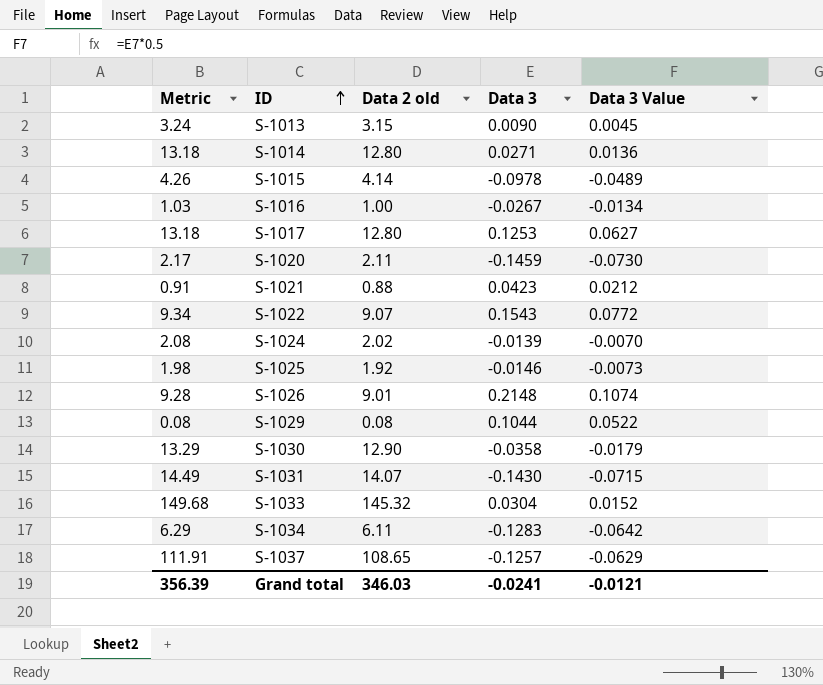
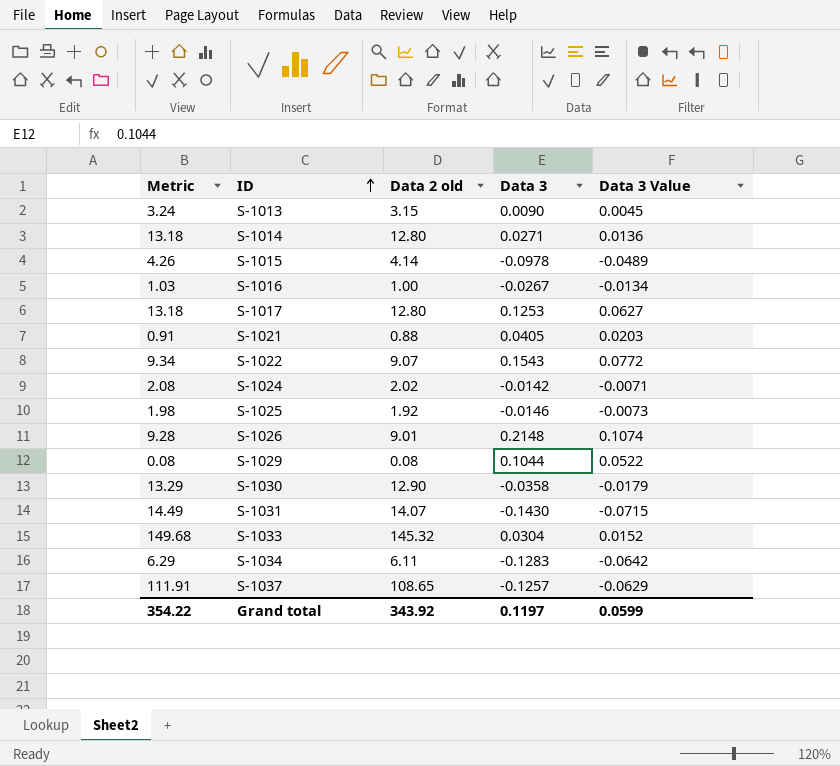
row S-1020: 2.17 | 2.11 | -0.1459 | -0.0730 -> none
S-1021 | Data 3: 0.0423 -> 0.0405
S-1021 | Data 3 Value: 0.0212 -> 0.0203
S-1024 | Data 3: -0.0139 -> -0.0142
S-1024 | Data 3 Value: -0.0070 -> -0.0071
Grand total | Metric: 356.39 -> 354.22
Grand total | Data 2 old: 346.03 -> 343.92
Grand total | Data 3: -0.0241 -> 0.1197
Grand total | Data 3 Value: -0.0121 -> 0.0599

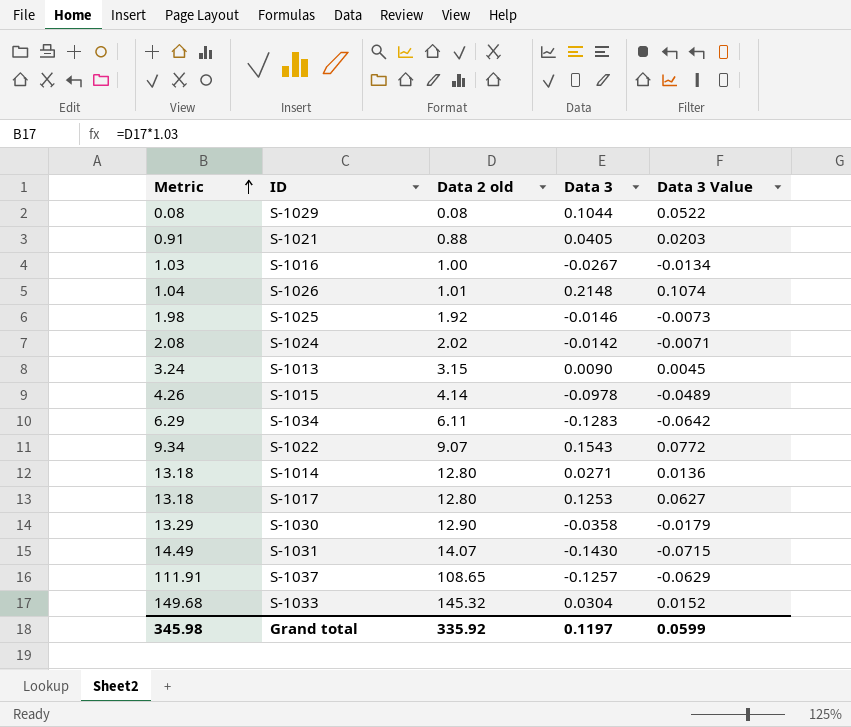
row order: ID ascending -> Metric ascending
S-1026 | Metric: 9.28 -> 1.04
S-1026 | Data 2 old: 9.01 -> 1.01
Grand total | Metric: 354.22 -> 345.98
Grand total | Data 2 old: 343.92 -> 335.92

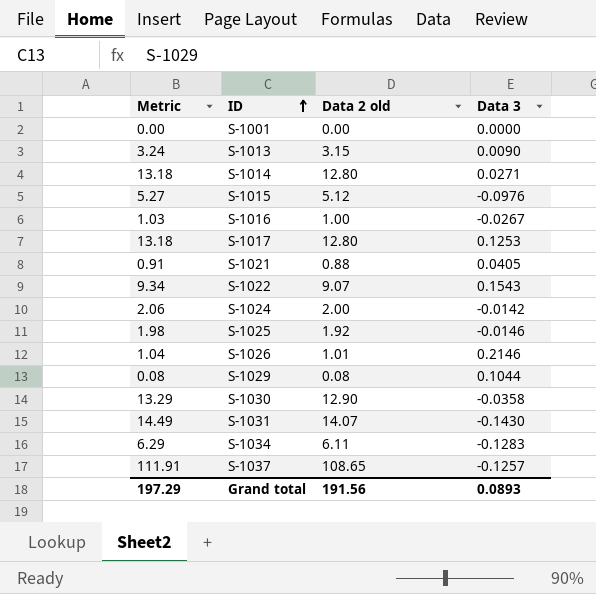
row order: Metric ascending -> ID ascending
column Data 3 Value | formula: [Data 3] * 0.5 -> none
row S-1033: 149.68 | 145.32 | 0.0304 | 0.0152 -> none
row S-1001: none -> 0.00 | 0.00 | 0.0000
S-1015 | Metric: 4.26 -> 5.27
S-1015 | Data 2 old: 4.14 -> 5.12
S-1015 | Data 3: -0.0978 -> -0.0976
S-1024 | Metric: 2.08 -> 2.06
S-1024 | Data 2 old: 2.02 -> 2.00
S-1026 | Data 3: 0.2148 -> 0.2146
Grand total | Metric: 345.98 -> 197.29
Grand total | Data 2 old: 335.92 -> 191.56
Grand total | Data 3: 0.1197 -> 0.0893

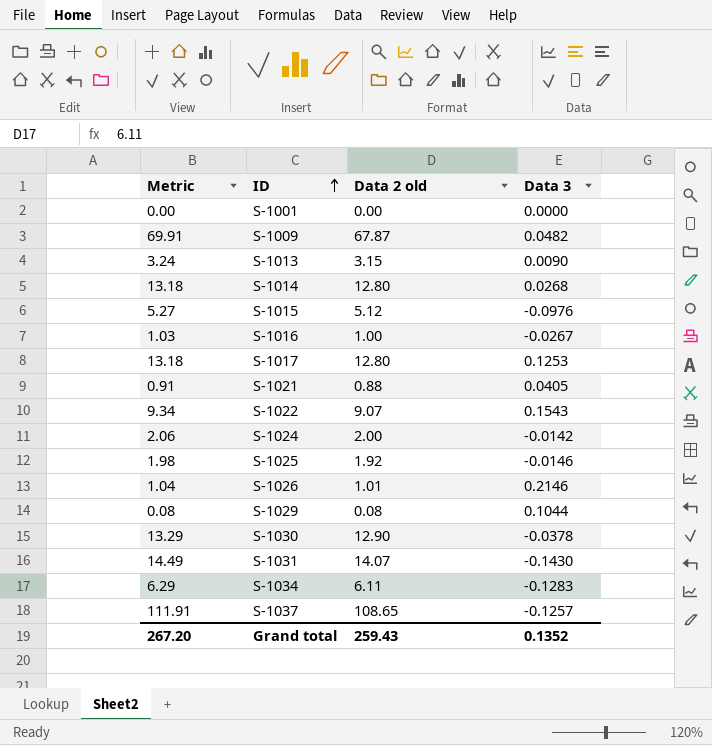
row S-1009: none -> 69.91 | 67.87 | 0.0482
S-1014 | Data 3: 0.0271 -> 0.0268
S-1030 | Data 3: -0.0358 -> -0.0378
Grand total | Metric: 197.29 -> 267.20
Grand total | Data 2 old: 191.56 -> 259.43
Grand total | Data 3: 0.0893 -> 0.1352

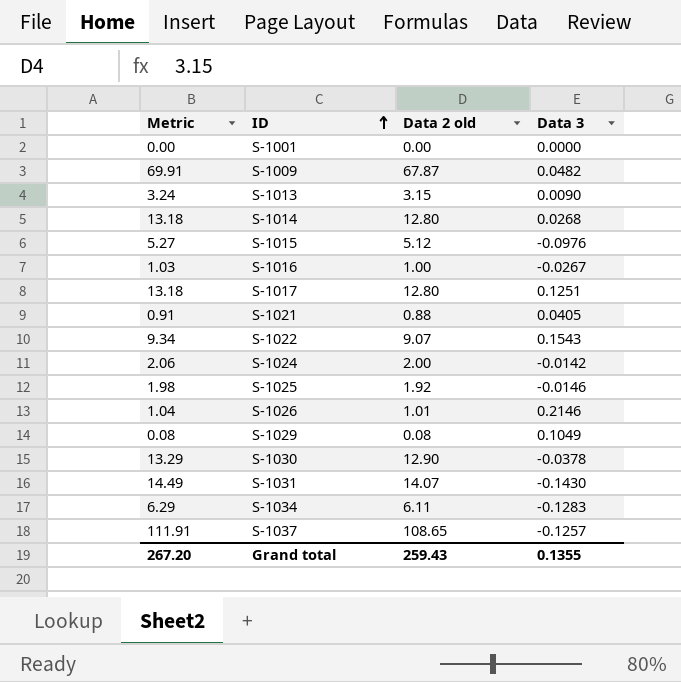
S-1017 | Data 3: 0.1253 -> 0.1251
S-1029 | Data 3: 0.1044 -> 0.1049
Grand total | Data 3: 0.1352 -> 0.1355

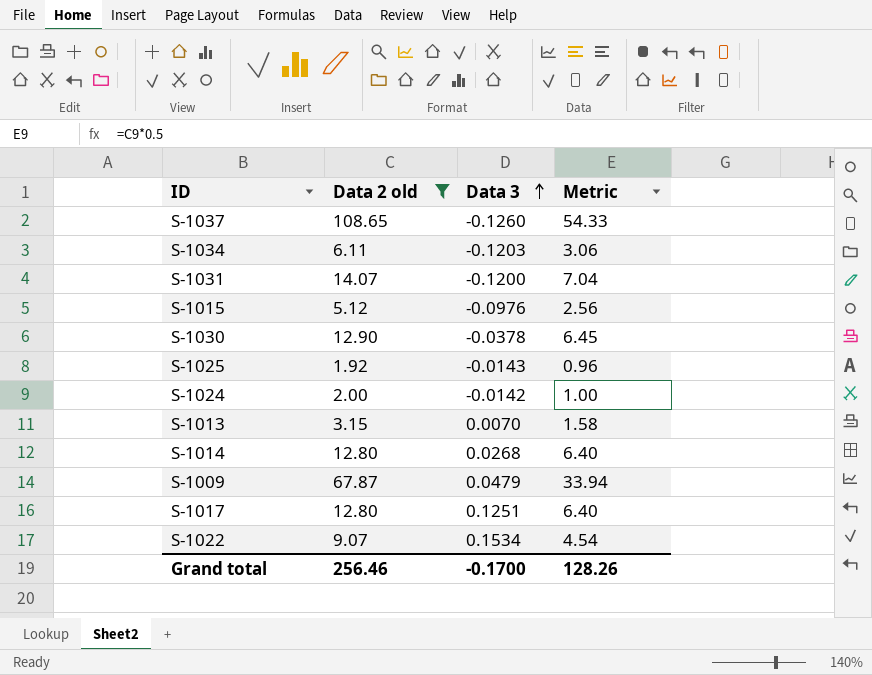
filter: none -> Data 2 old >= 1.92
row order: ID ascending -> Data 3 ascending
column Metric | formula: [Data 2 old] * 1.03 -> [Data 2 old] * 0.5
column Metric | position: 1 -> 4
S-1037 | Data 3: -0.1257 -> -0.1260
S-1034 | Data 3: -0.1283 -> -0.1203
S-1031 | Data 3: -0.1430 -> -0.1200
S-1025 | Data 3: -0.0146 -> -0.0143
S-1013 | Data 3: 0.0090 -> 0.0070
S-1009 | Data 3: 0.0482 -> 0.0479
S-1022 | Data 3: 0.1543 -> 0.1534
Grand total | Data 2 old: 259.43 -> 256.46
Grand total | Data 3: 0.1355 -> -0.1700
Grand total | Metric: 267.20 -> 128.26

